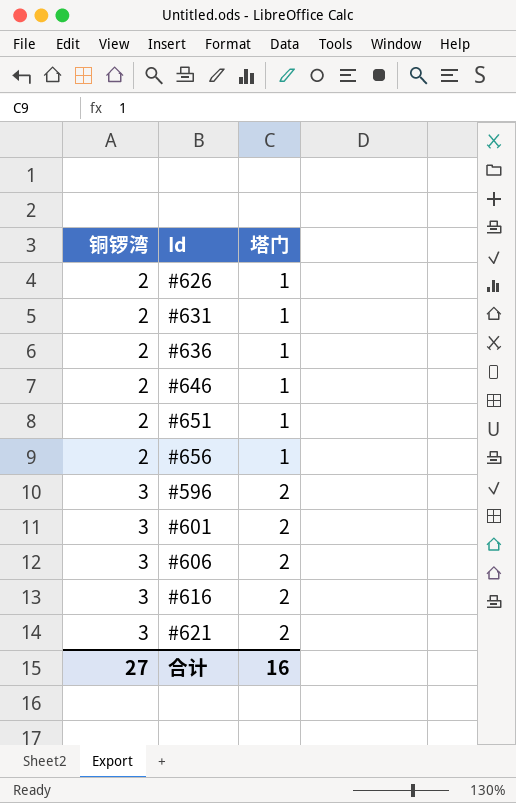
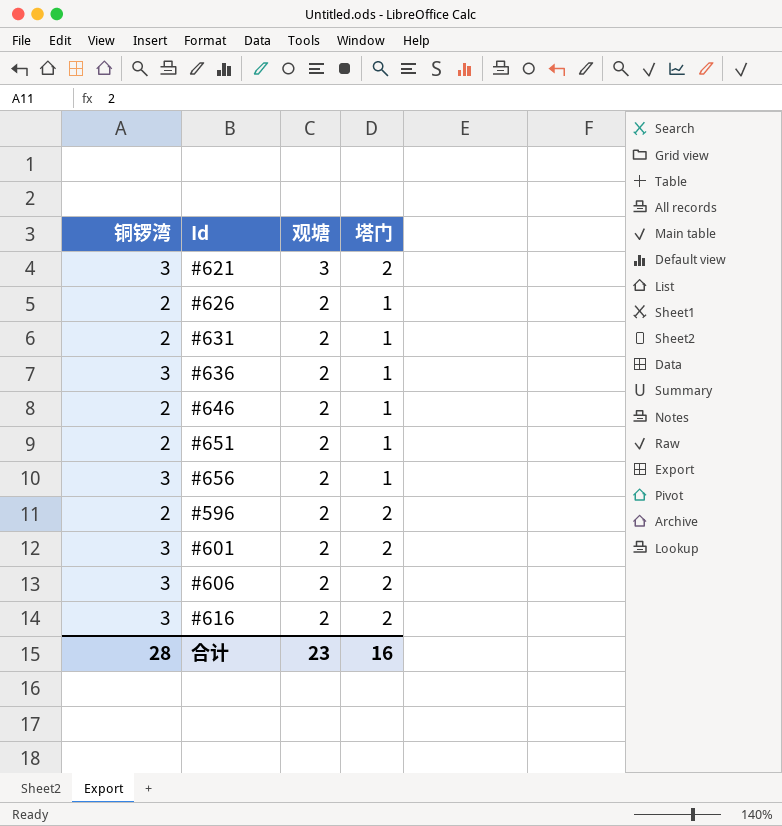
row order: 铜锣湾 ascending -> 观塘 descending
column 观塘 | position: none -> 3
#636 | 铜锣湾: 2 -> 3
#656 | 铜锣湾: 2 -> 3
#596 | 铜锣湾: 3 -> 2
合计 | 铜锣湾: 27 -> 28

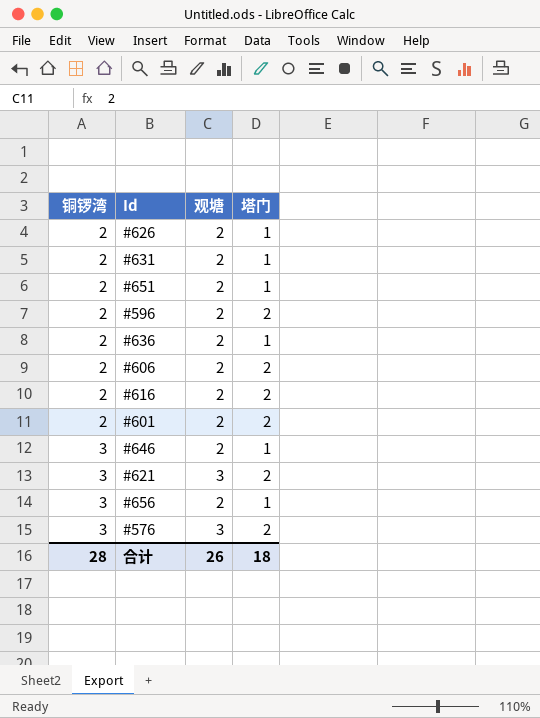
row order: 观塘 descending -> 铜锣湾 ascending
#636 | 铜锣湾: 3 -> 2
#606 | 铜锣湾: 3 -> 2
#616 | 铜锣湾: 3 -> 2
#601 | 铜锣湾: 3 -> 2
#646 | 铜锣湾: 2 -> 3
row #576: none -> 3 | 3 | 2
合计 | 观塘: 23 -> 26
合计 | 塔门: 16 -> 18

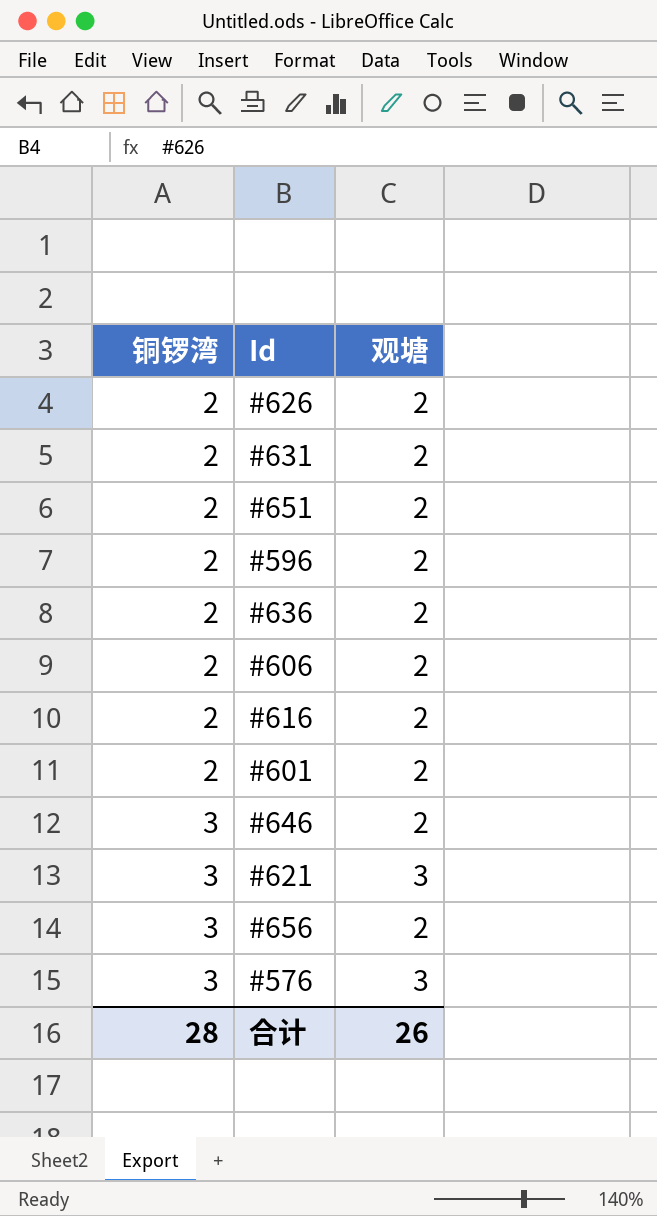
column 塔门 | position: 4 -> none

